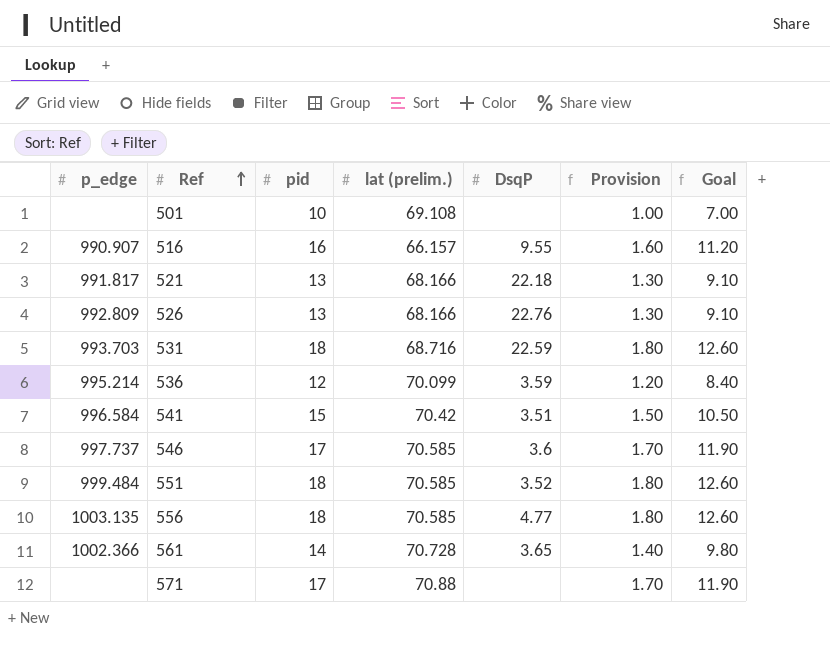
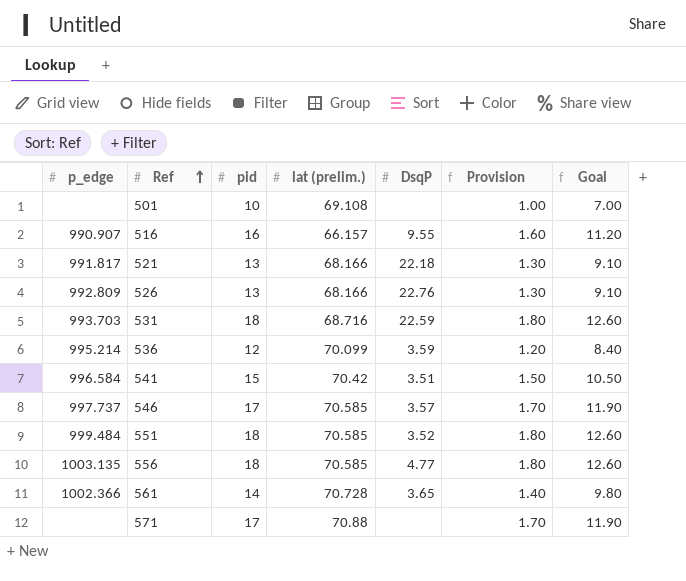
546 | DsqP: 3.6 -> 3.57

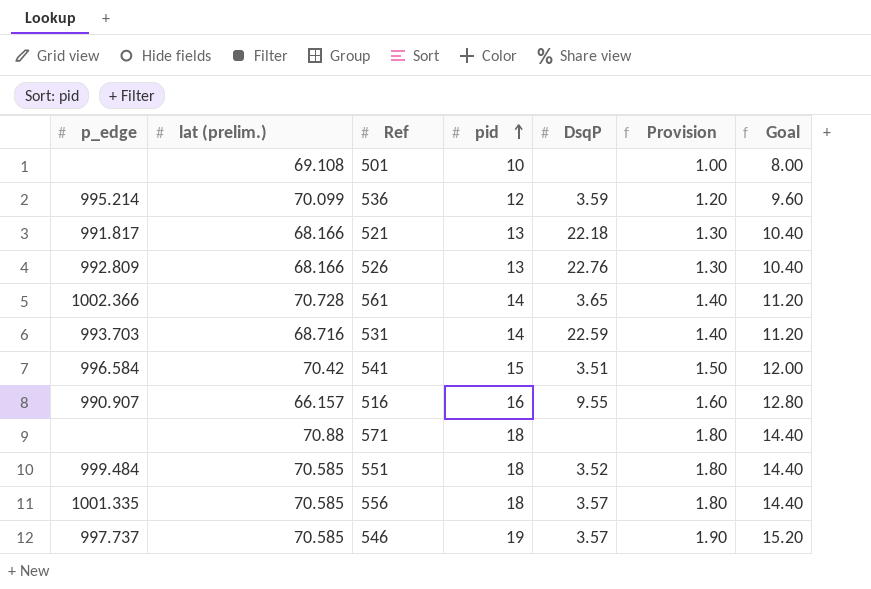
row order: Ref ascending -> pid ascending
column lat (prelim.) | position: 4 -> 2
column Goal | formula: [pid] * 0.7 -> [pid] * 0.8
531 | pid: 18 -> 14
531 | Provision: 1.80 -> 1.40
571 | pid: 17 -> 18
571 | Provision: 1.70 -> 1.80
556 | p_edge: 1003.135 -> 1001.335
556 | DsqP: 4.77 -> 3.57
546 | pid: 17 -> 19
546 | Provision: 1.70 -> 1.90

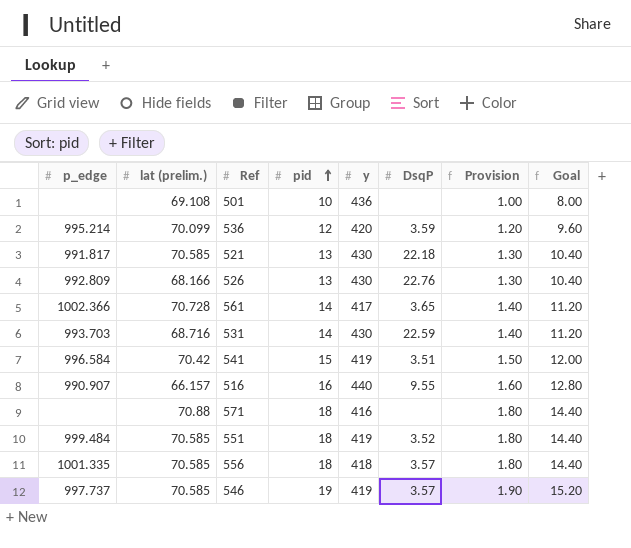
column y | position: none -> 5
521 | lat (prelim.): 68.166 -> 70.585

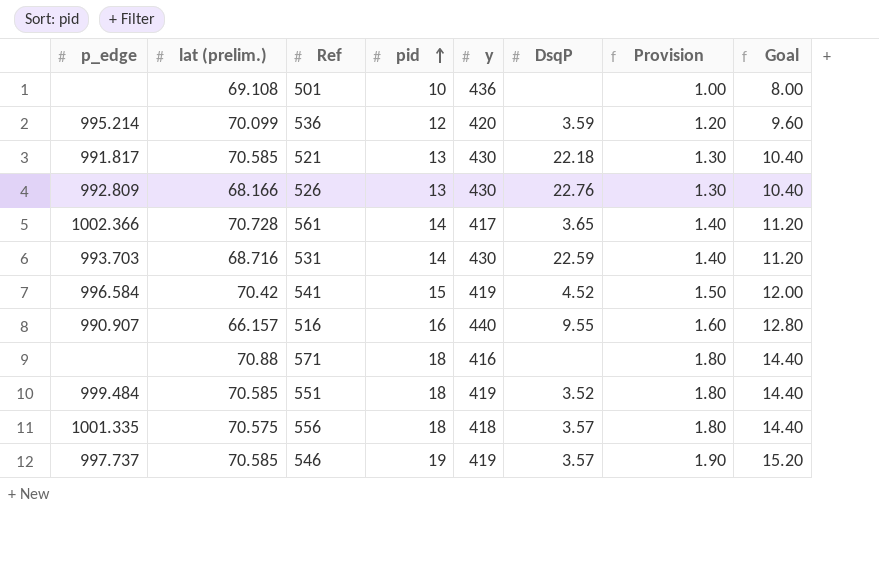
541 | DsqP: 3.51 -> 4.52
556 | lat (prelim.): 70.585 -> 70.575

